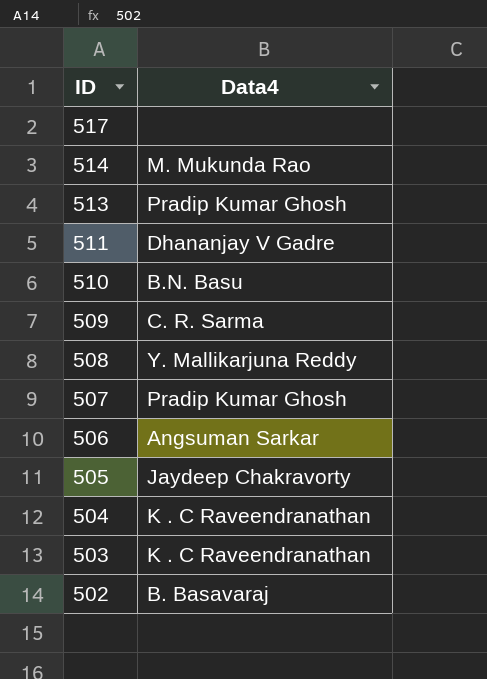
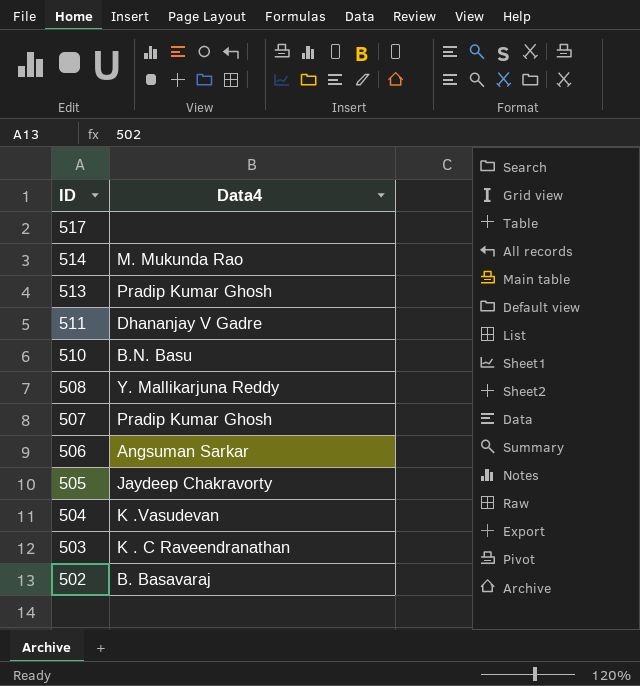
row 509: C. R. Sarma -> none
504 | Data4: K . C Raveendranathan -> K .Vasudevan

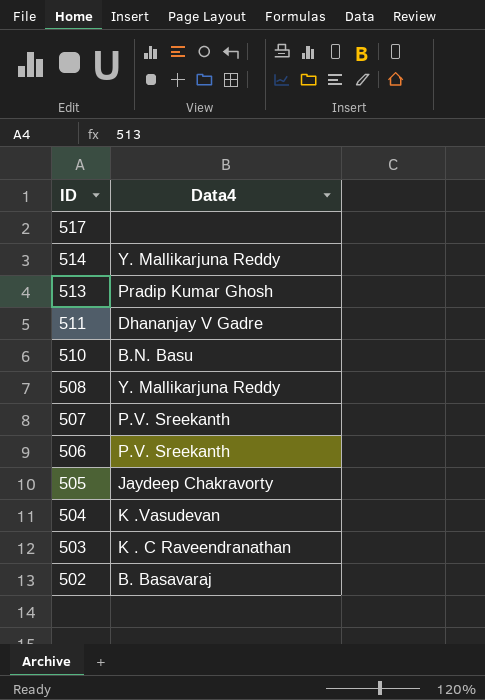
514 | Data4: M. Mukunda Rao -> Y. Mallikarjuna Reddy
507 | Data4: Pradip Kumar Ghosh -> P.V. Sreekanth
506 | Data4: Angsuman Sarkar -> P.V. Sreekanth

